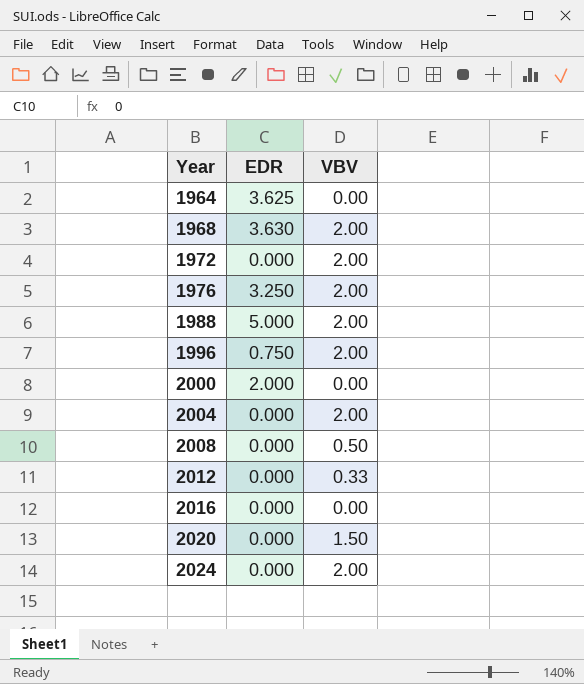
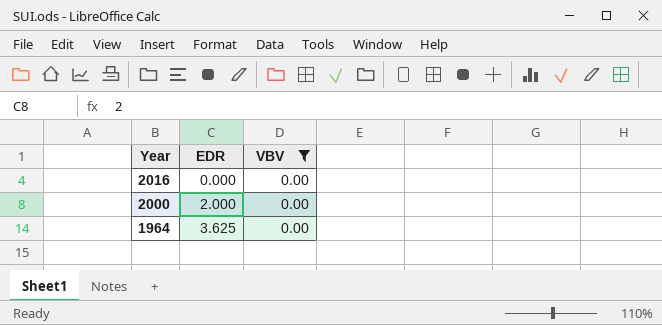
filter: none -> VBV = 0.00
row order: Year ascending -> Year descending

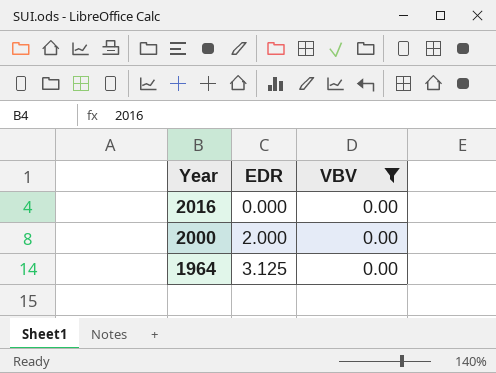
1964 | EDR: 3.625 -> 3.125

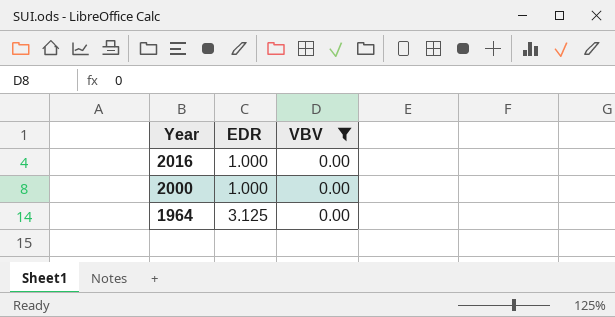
2016 | EDR: 0.000 -> 1.000
2000 | EDR: 2.000 -> 1.000

